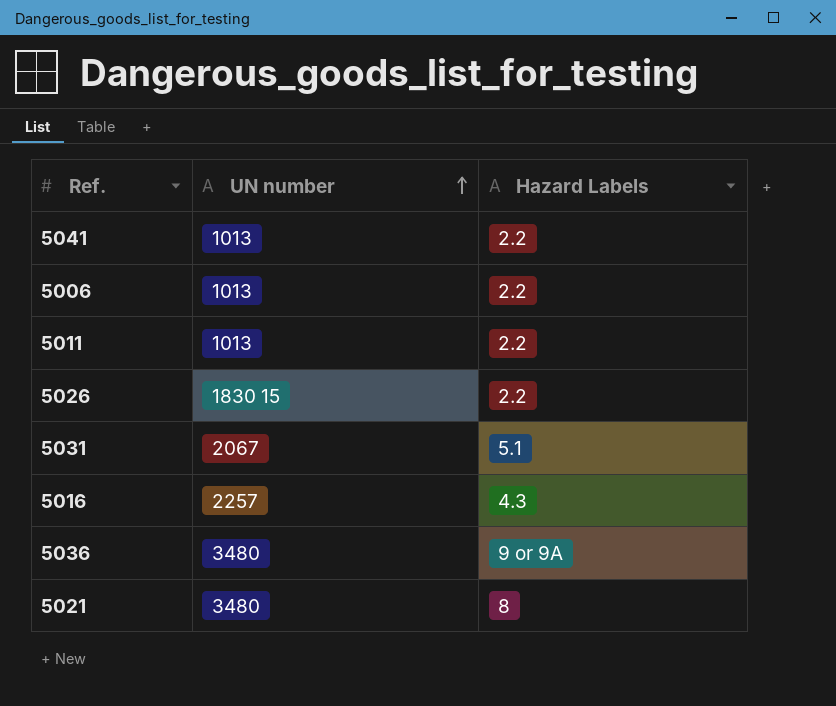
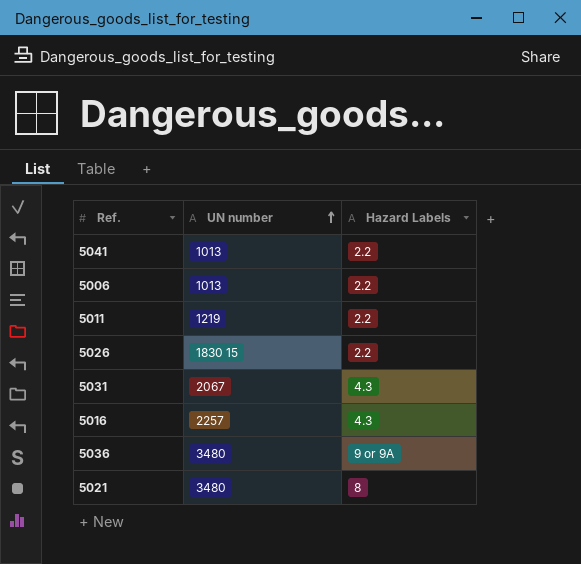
5011 | UN number: 1013 -> 1219
5031 | Hazard Labels: 5.1 -> 4.3

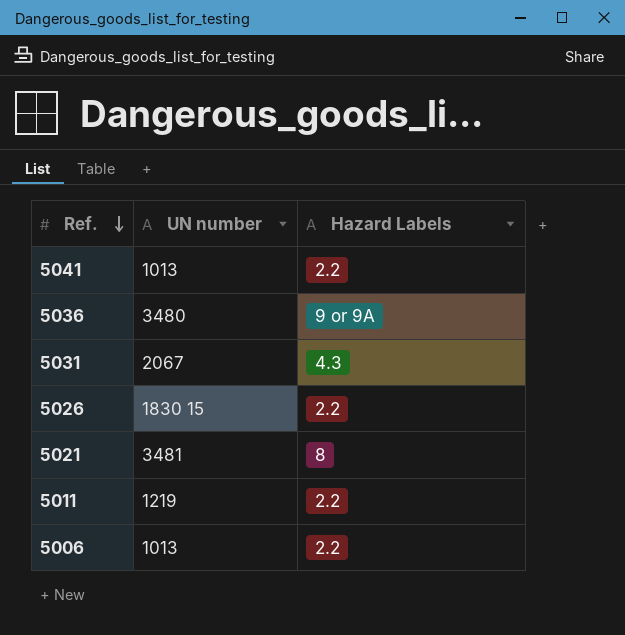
row order: UN number ascending -> Ref. descending
row 5016: 2257 | 4.3 -> none
5021 | UN number: 3480 -> 3481

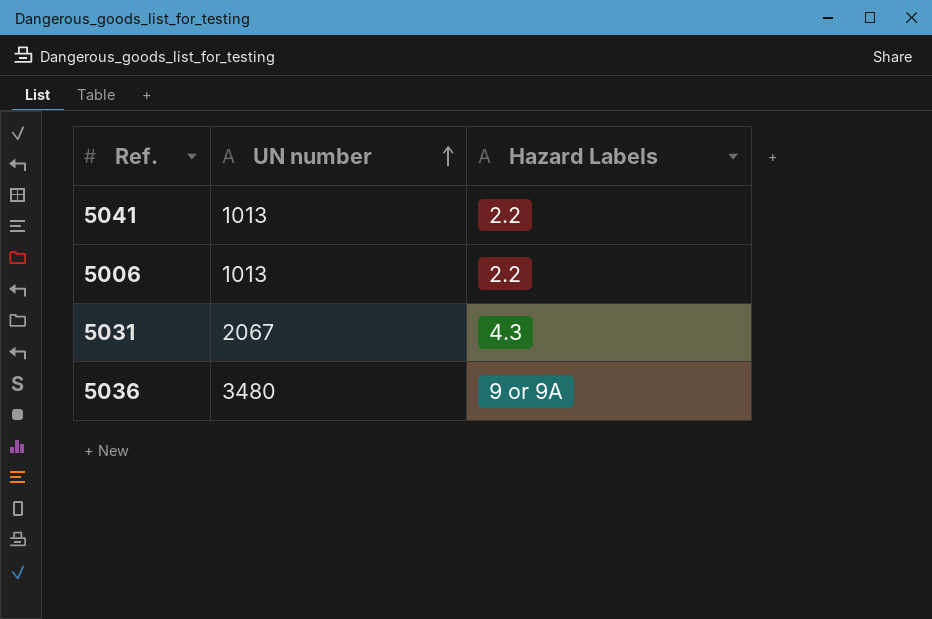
row order: Ref. descending -> UN number ascending
row 5026: 1830 15 | 2.2 -> none
row 5021: 3481 | 8 -> none
row 5011: 1219 | 2.2 -> none

